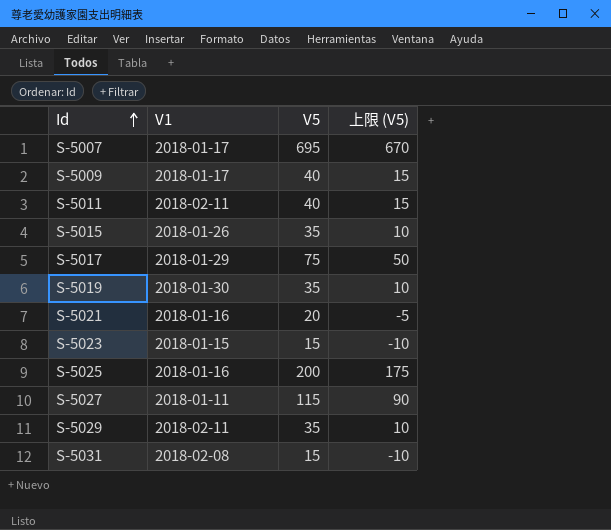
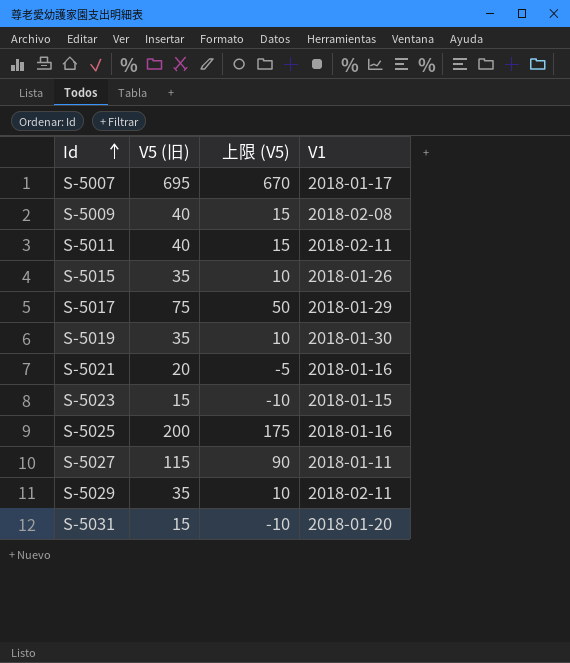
column name: V5 -> V5 (旧)
column V1 | position: 2 -> 4
S-5009 | V1: 2018-01-17 -> 2018-02-08
S-5031 | V1: 2018-02-08 -> 2018-01-20

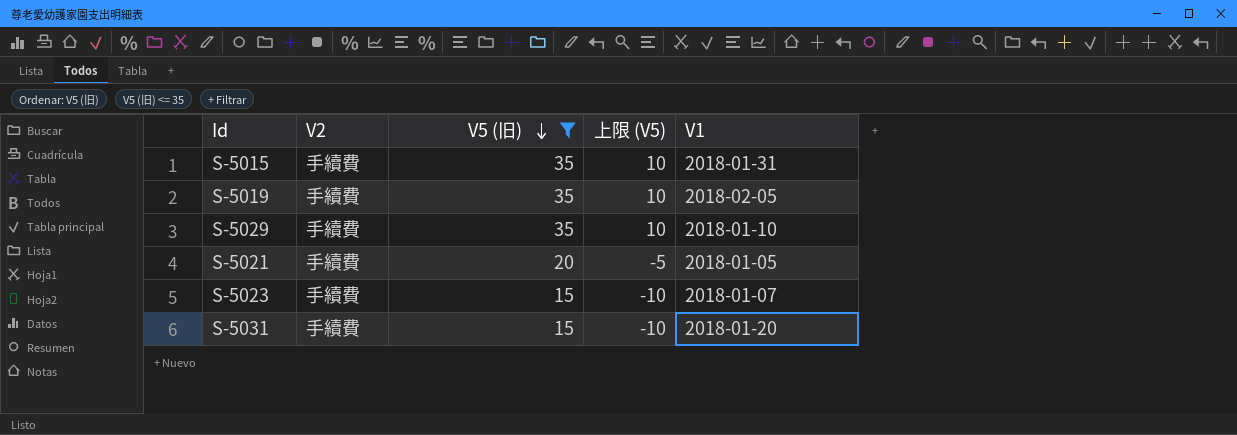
filter: none -> V5 (旧) <= 35
row order: Id ascending -> V5 (旧) descending
column V2 | position: none -> 2
S-5015 | V1: 2018-01-26 -> 2018-01-31
S-5019 | V1: 2018-01-30 -> 2018-02-05
S-5029 | V1: 2018-02-11 -> 2018-01-10
S-5021 | V1: 2018-01-16 -> 2018-01-05
S-5023 | V1: 2018-01-15 -> 2018-01-07

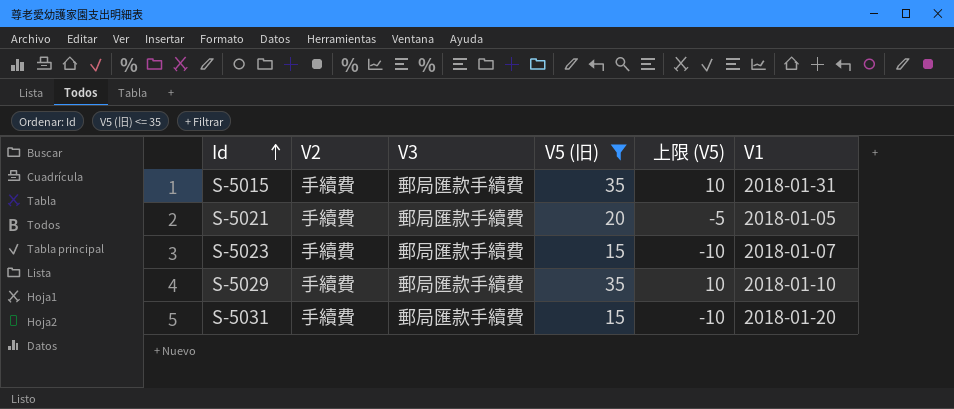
row order: V5 (旧) descending -> Id ascending
column V3 | position: none -> 3
row S-5019: 手續費 | 35 | 10 | 2018-02-05 -> none

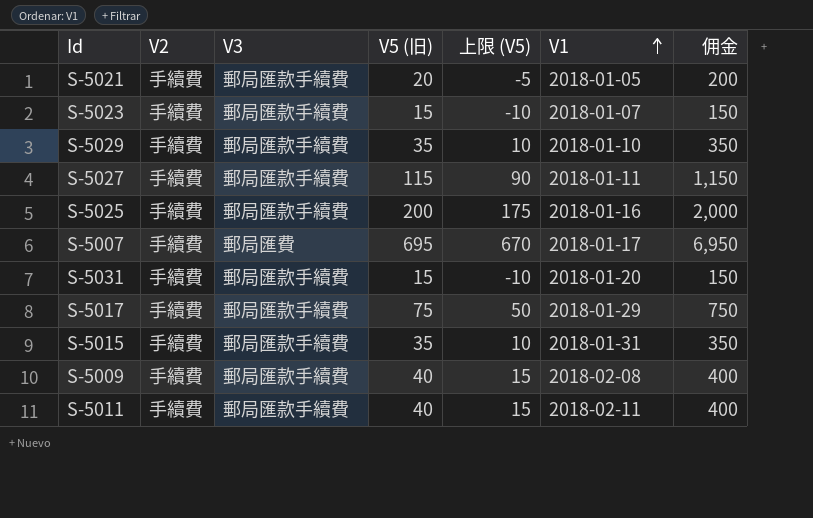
filter: V5 (旧) <= 35 -> none
row order: Id ascending -> V1 ascending
column 佣金 | formula: none -> [V5 (旧)] * 10

